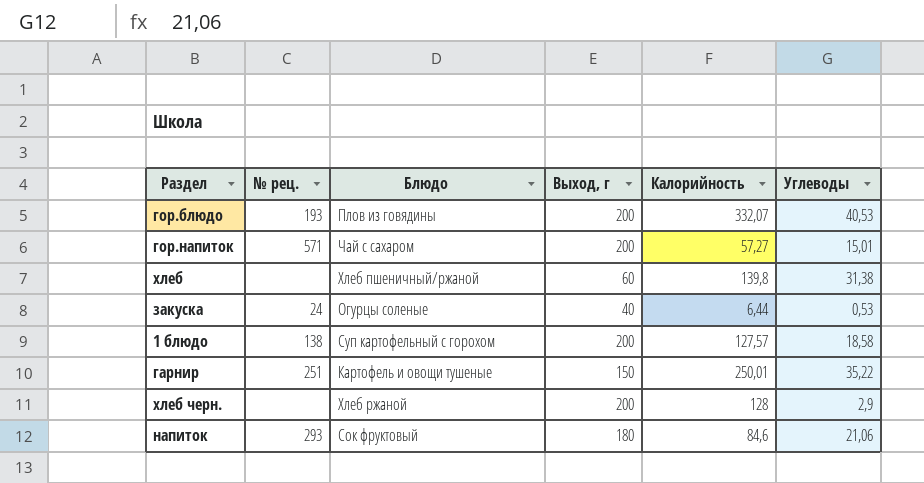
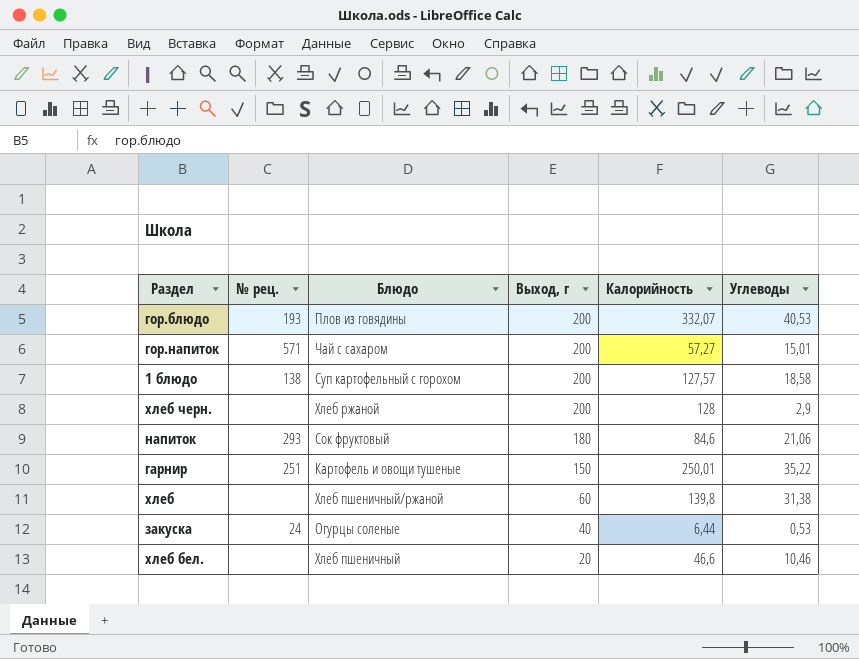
row order: none -> Выход, г descending
row хлеб бел.: none -> none | Хлеб пшеничный | 20 | 46,6 | 10,46

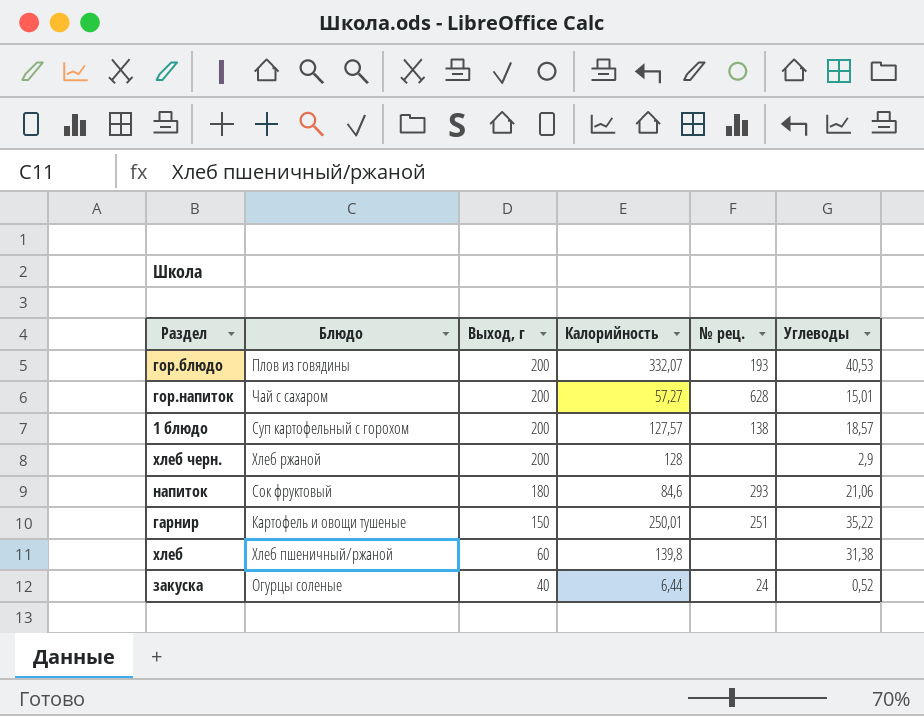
column № рец. | position: 2 -> 5
row хлеб бел.: none | Хлеб пшеничный | 20 | 46,6 | 10,46 -> none
гор.напиток | № рец.: 571 -> 628
1 блюдо | Углеводы: 18,58 -> 18,57
закуска | Углеводы: 0,53 -> 0,52

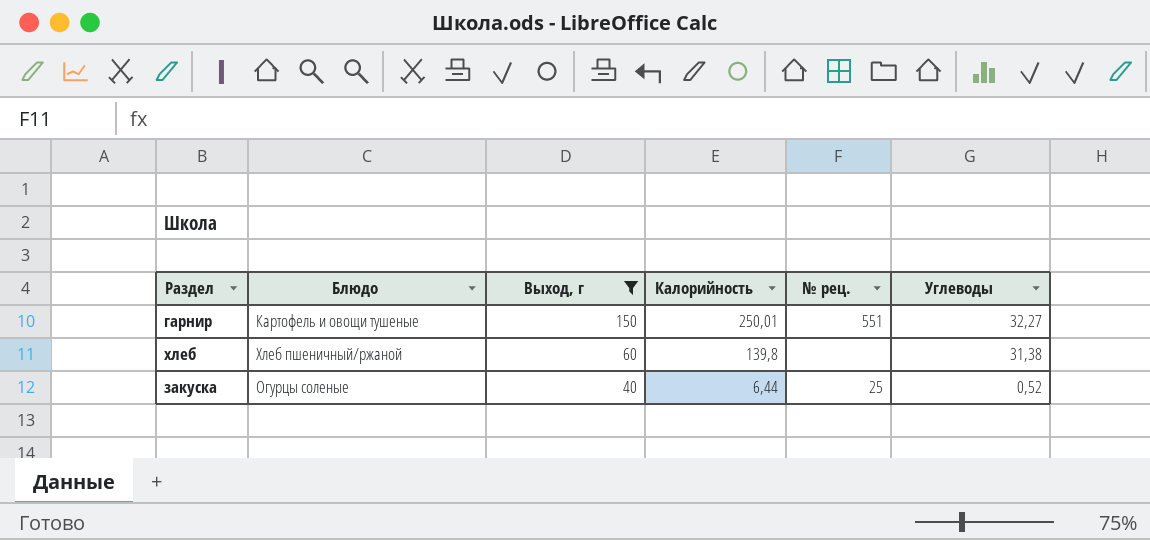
filter: none -> Выход, г <= 150
гарнир | № рец.: 251 -> 551
гарнир | Углеводы: 35,22 -> 32,27
закуска | № рец.: 24 -> 25

